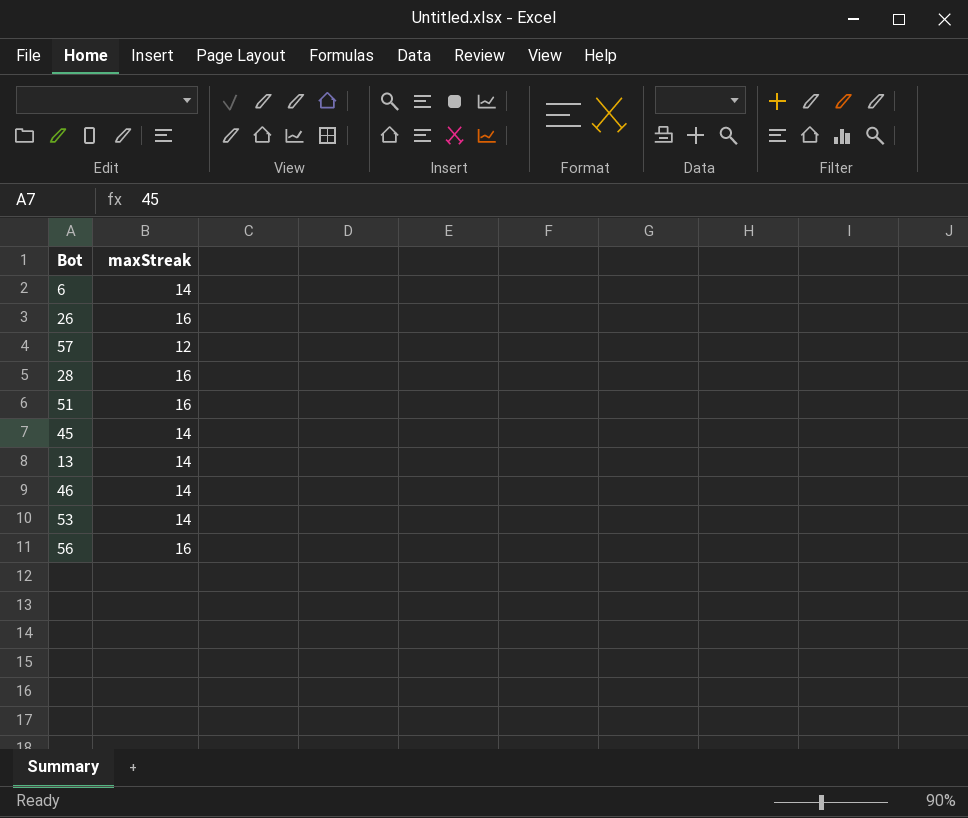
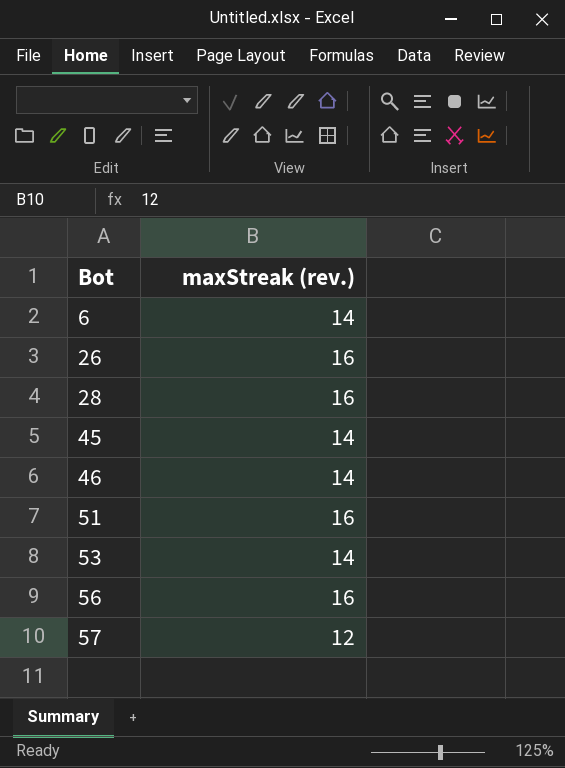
row order: none -> Bot ascending
column name: maxStreak -> maxStreak (rev.)
row 13: 14 -> none

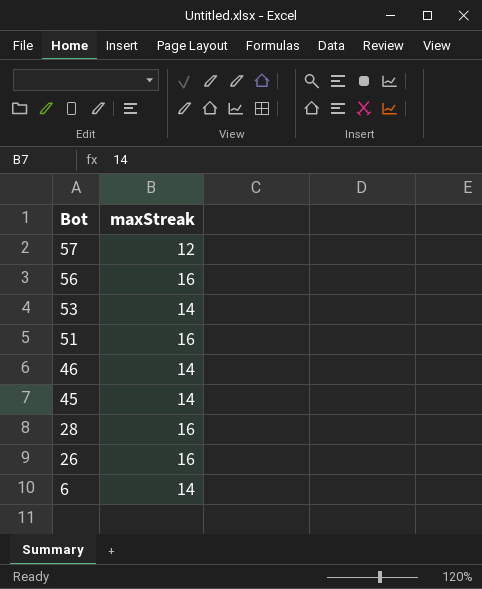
row order: Bot ascending -> Bot descending
column name: maxStreak (rev.) -> maxStreak

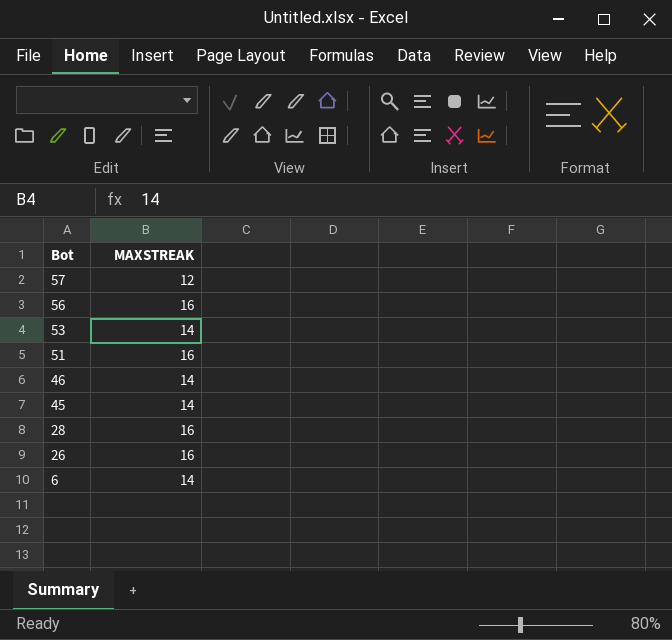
column name: maxStreak -> MAXSTREAK

